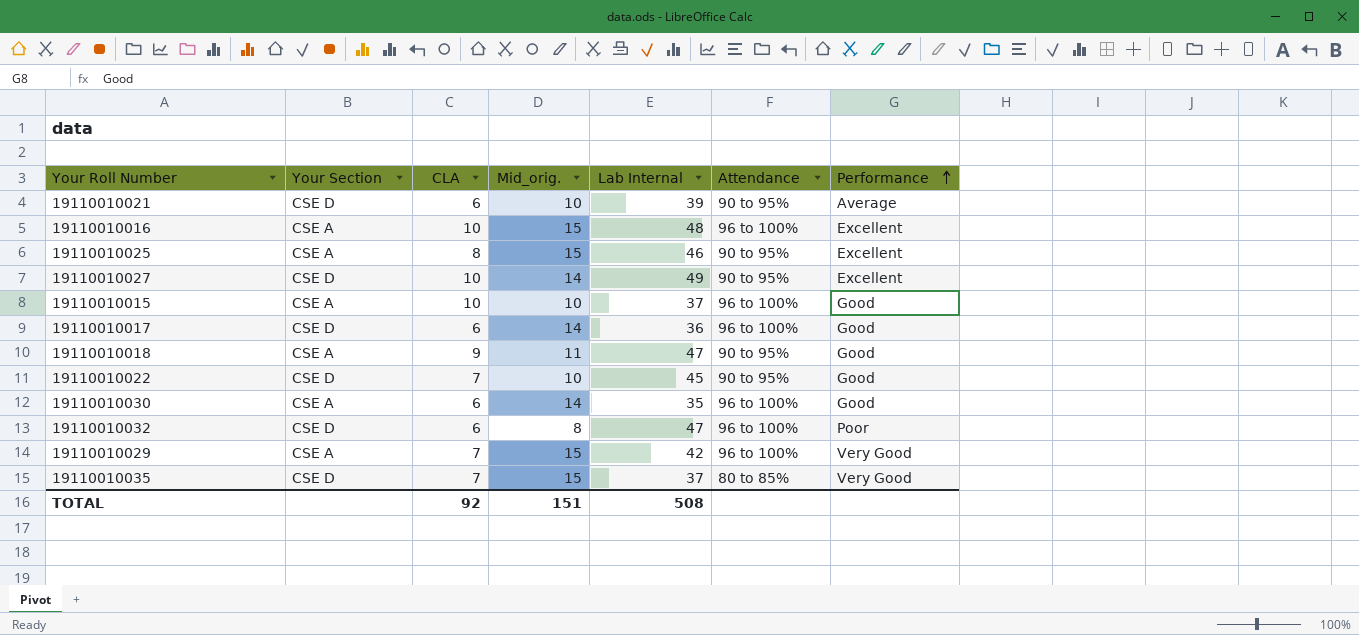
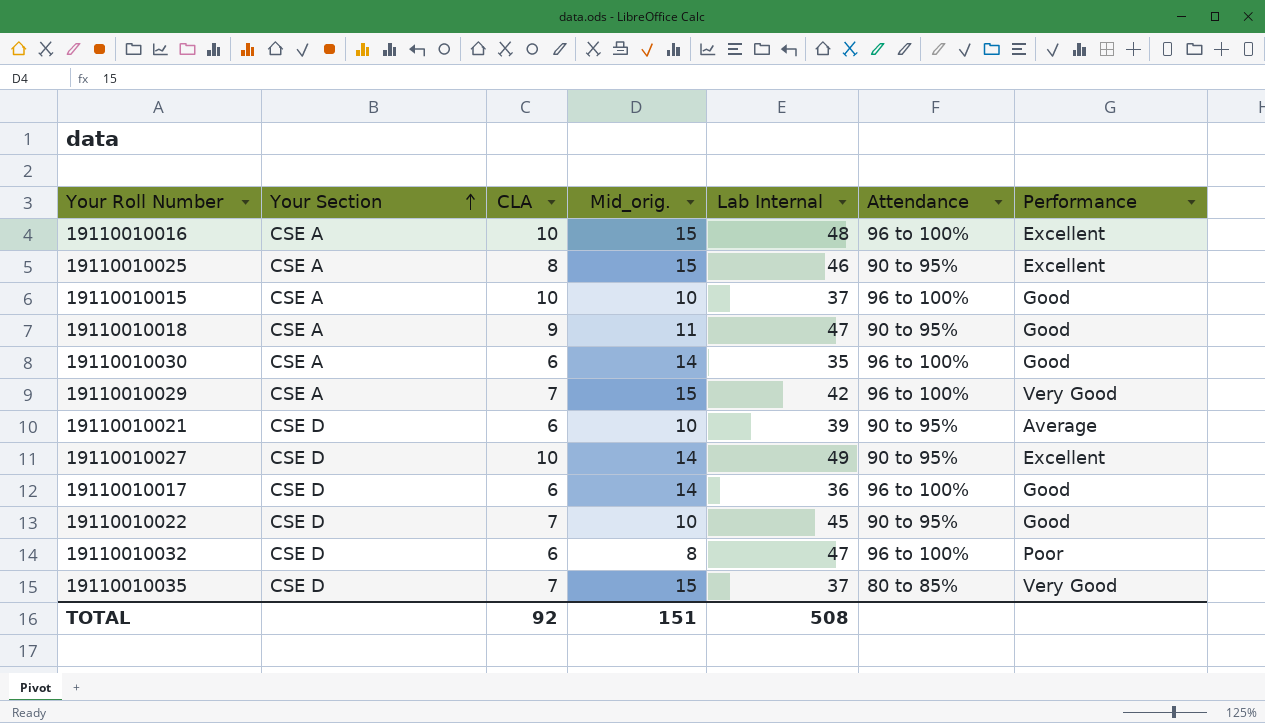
row order: Performance ascending -> Your Section ascending

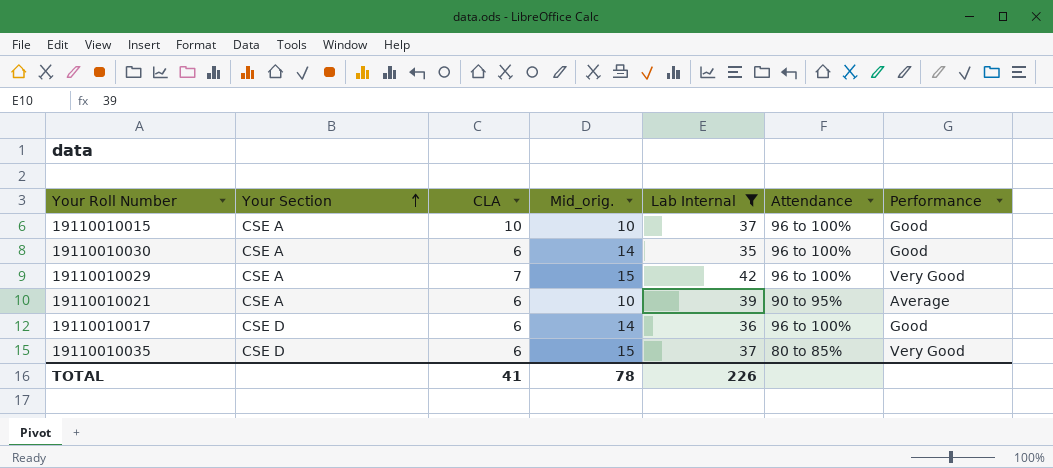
filter: none -> Lab Internal <= 42
19110010021 | Your Section: CSE D -> CSE A
19110010035 | CLA: 7 -> 6
TOTAL | CLA: 92 -> 41
TOTAL | Mid_orig.: 151 -> 78
TOTAL | Lab Internal: 508 -> 226

